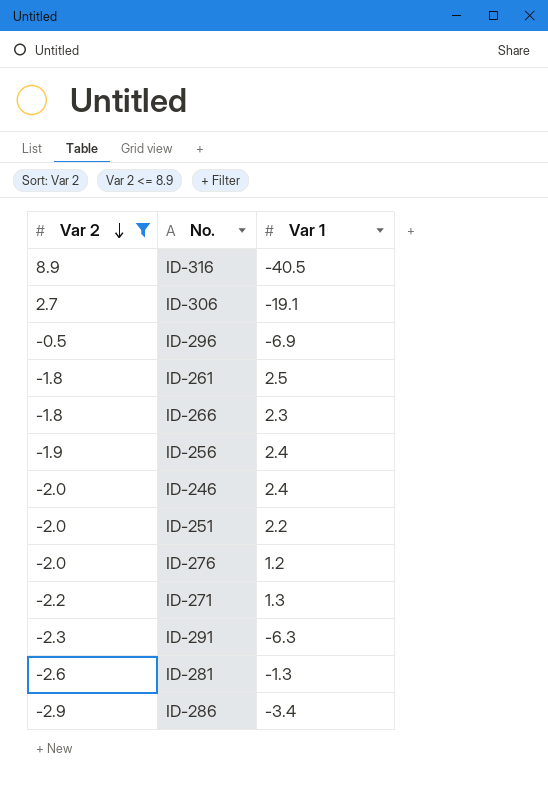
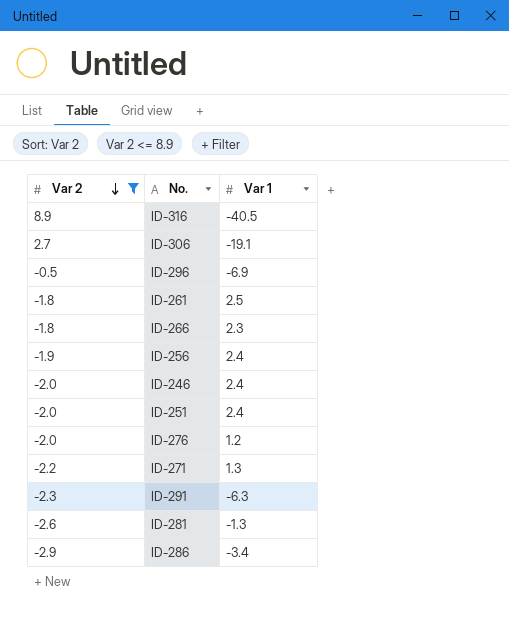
ID-251 | Var 1: 2.2 -> 2.4

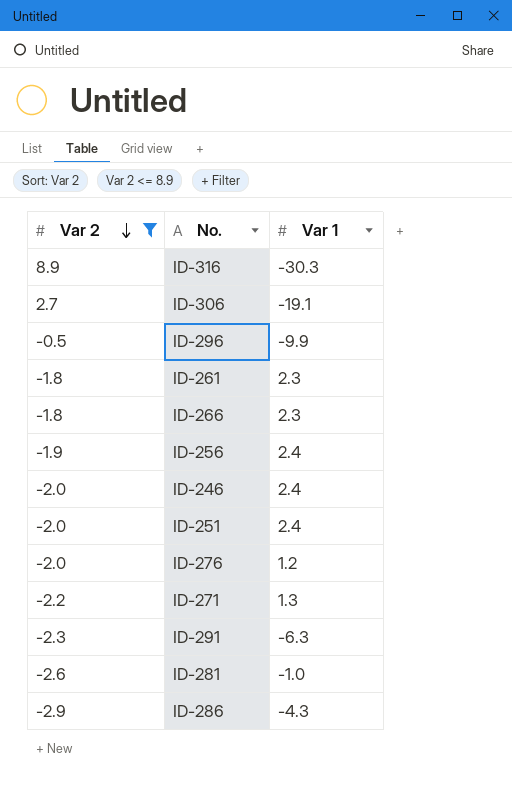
ID-316 | Var 1: -40.5 -> -30.3
ID-296 | Var 1: -6.9 -> -9.9
ID-261 | Var 1: 2.5 -> 2.3
ID-281 | Var 1: -1.3 -> -1.0
ID-286 | Var 1: -3.4 -> -4.3

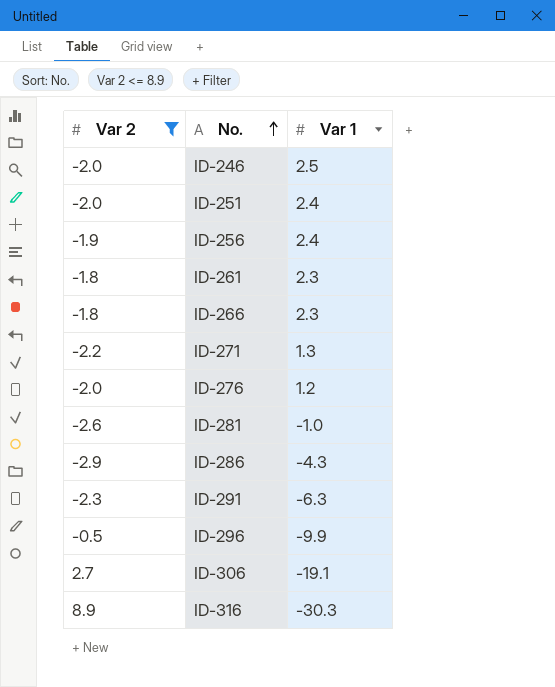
row order: Var 2 descending -> No. ascending
ID-246 | Var 1: 2.4 -> 2.5

